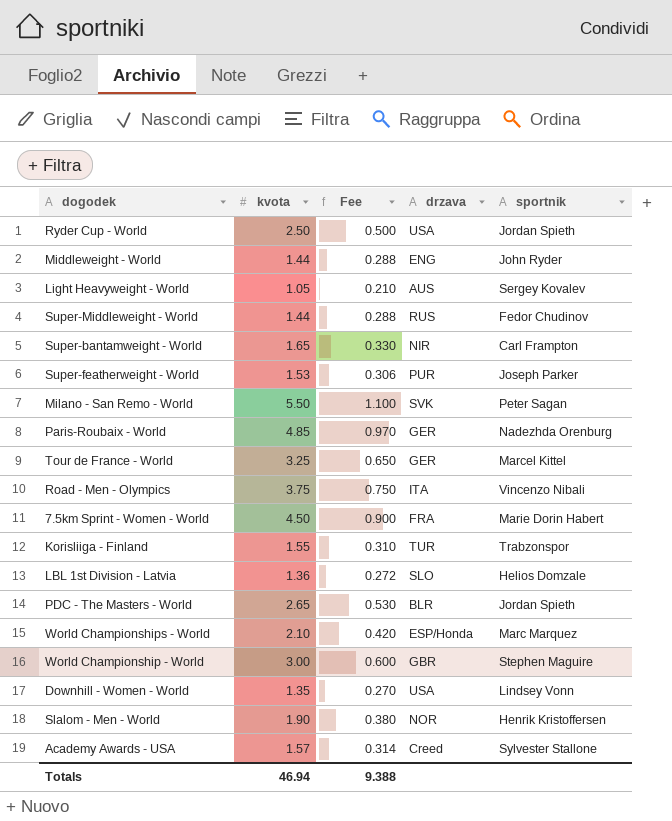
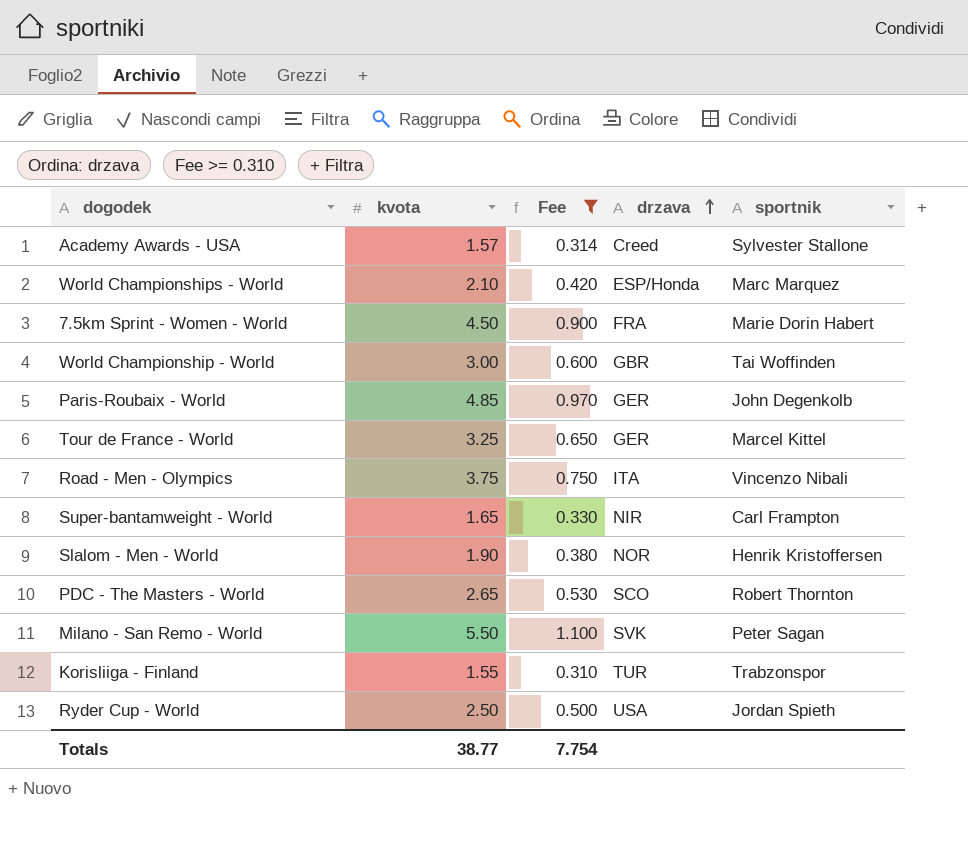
filter: none -> Fee >= 0.310
row order: none -> drzava ascending
World Championship - World | sportnik: Stephen Maguire -> Tai Woffinden
Paris-Roubaix - World | sportnik: Nadezhda Orenburg -> John Degenkolb
PDC - The Masters - World | drzava: BLR -> SCO
PDC - The Masters - World | sportnik: Jordan Spieth -> Robert Thornton
Totals | kvota: 46.94 -> 38.77
Totals | Fee: 9.388 -> 7.754

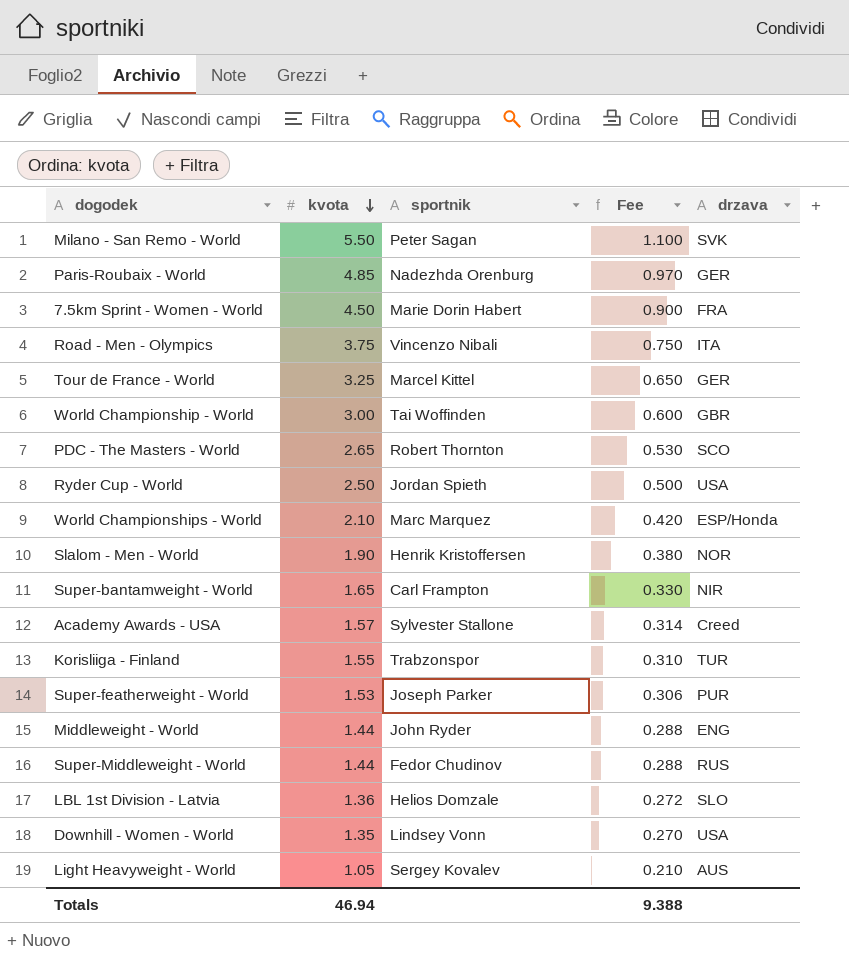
filter: Fee >= 0.310 -> none
row order: drzava ascending -> kvota descending
column sportnik | position: 5 -> 3
Paris-Roubaix - World | sportnik: John Degenkolb -> Nadezhda Orenburg
Totals | kvota: 38.77 -> 46.94
Totals | Fee: 7.754 -> 9.388

